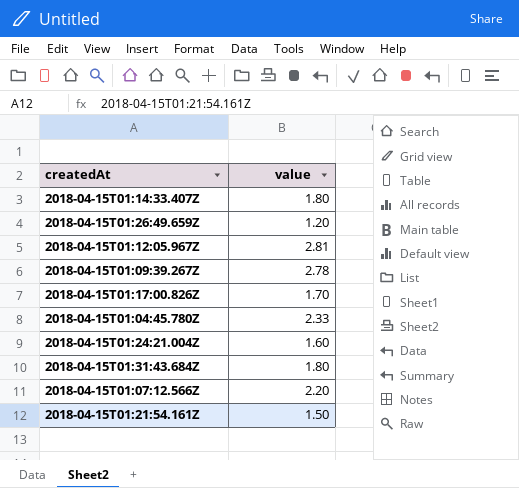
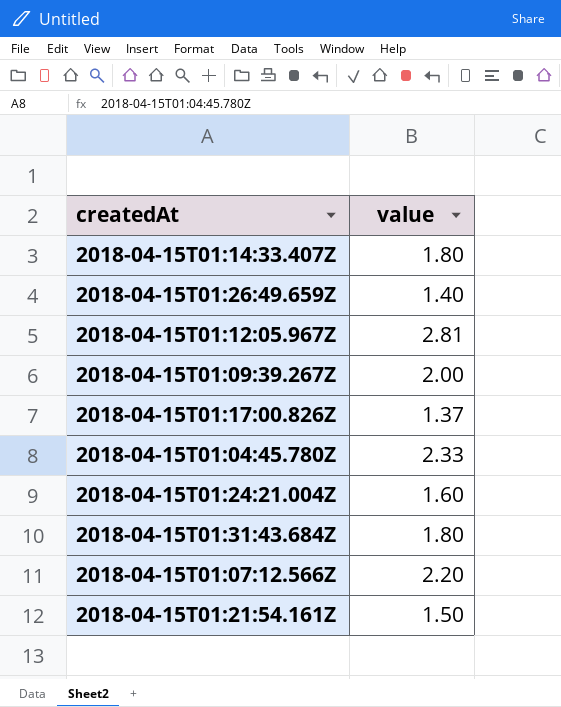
2018-04-15T01:26:49.659Z | value: 1.20 -> 1.40
2018-04-15T01:09:39.267Z | value: 2.78 -> 2.00
2018-04-15T01:17:00.826Z | value: 1.70 -> 1.37

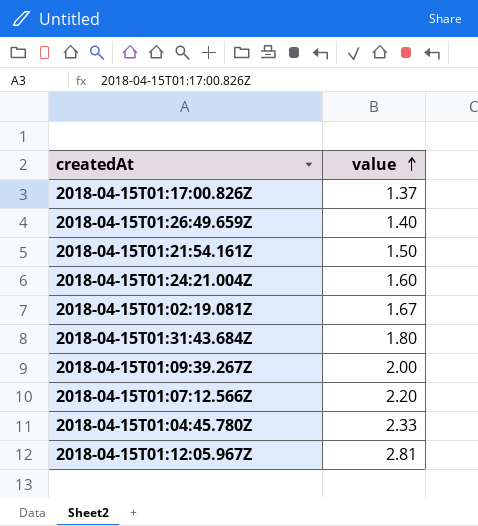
row order: none -> value ascending
row 2018-04-15T01:14:33.407Z: 1.80 -> none
row 2018-04-15T01:02:19.081Z: none -> 1.67

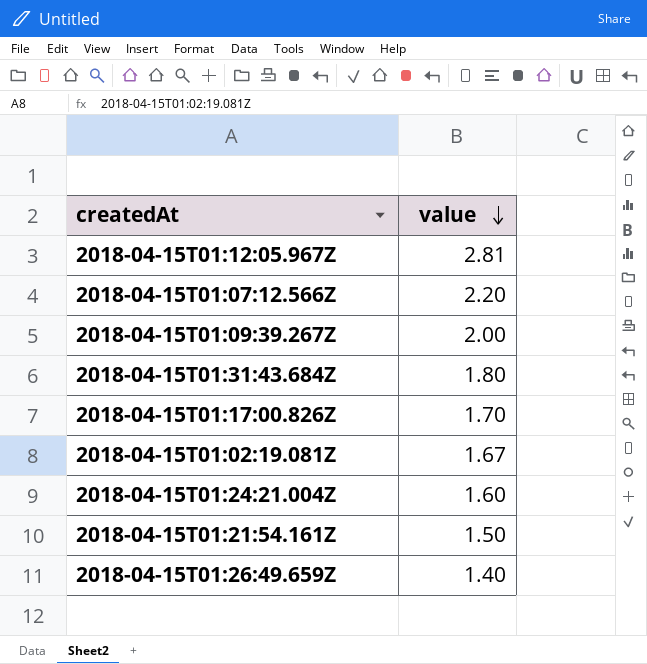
row order: value ascending -> value descending
row 2018-04-15T01:04:45.780Z: 2.33 -> none
2018-04-15T01:17:00.826Z | value: 1.37 -> 1.70

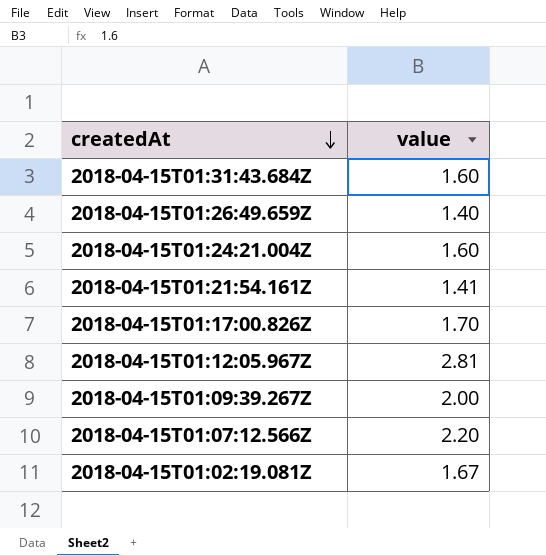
row order: value descending -> createdAt descending
2018-04-15T01:31:43.684Z | value: 1.80 -> 1.60
2018-04-15T01:21:54.161Z | value: 1.50 -> 1.41

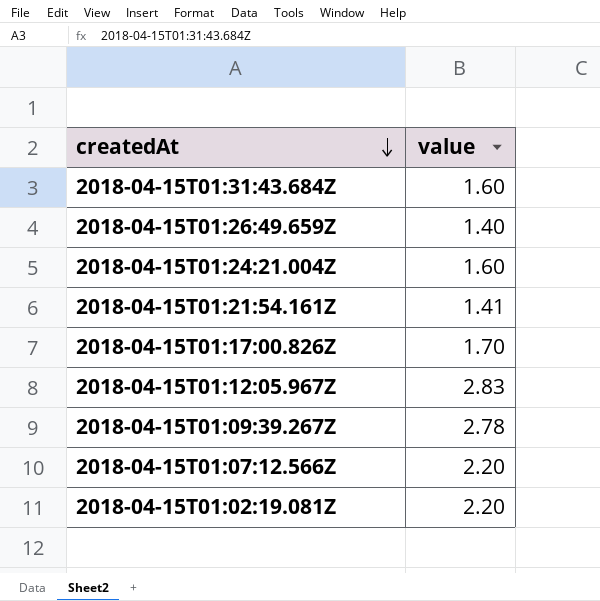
2018-04-15T01:12:05.967Z | value: 2.81 -> 2.83
2018-04-15T01:09:39.267Z | value: 2.00 -> 2.78
2018-04-15T01:02:19.081Z | value: 1.67 -> 2.20

